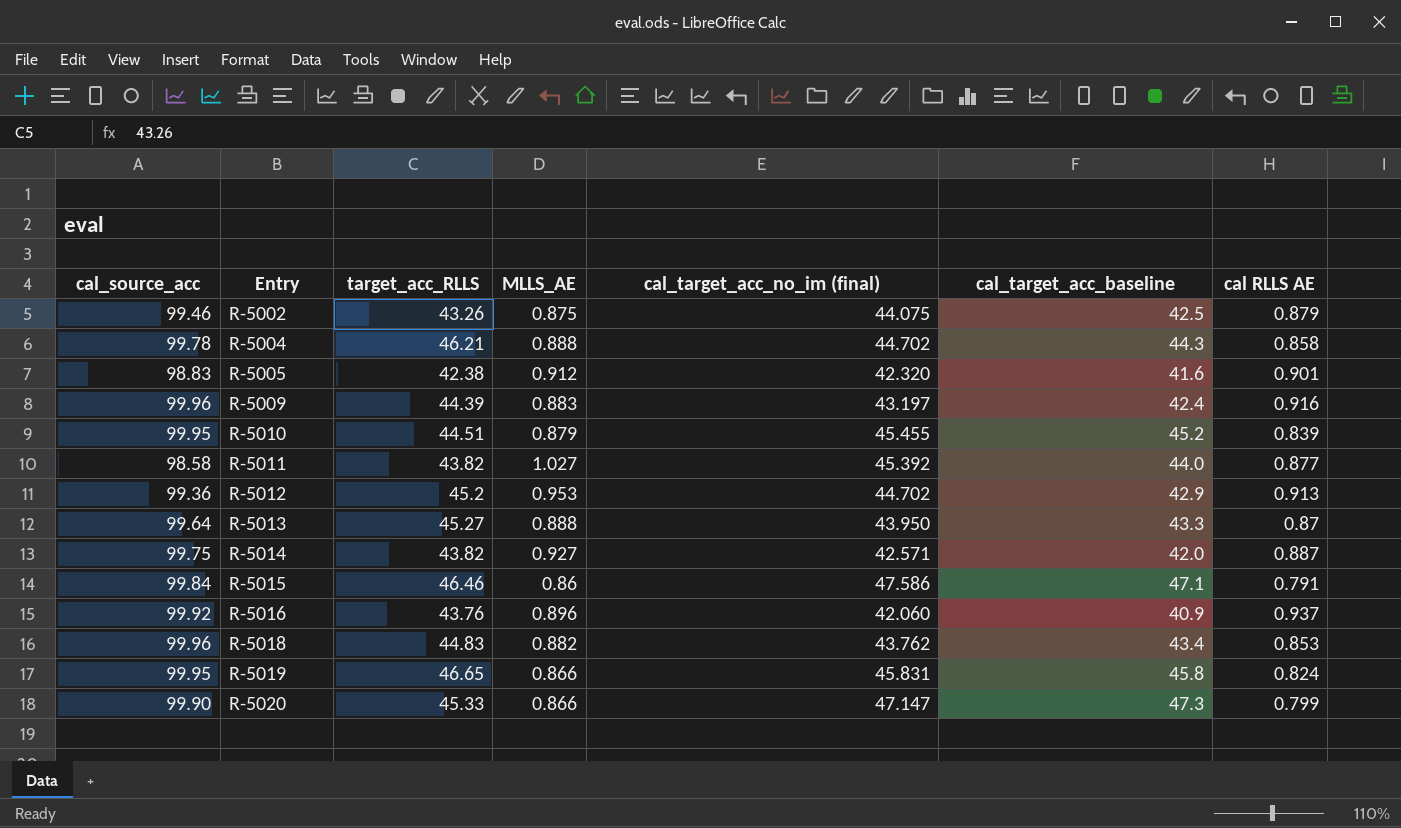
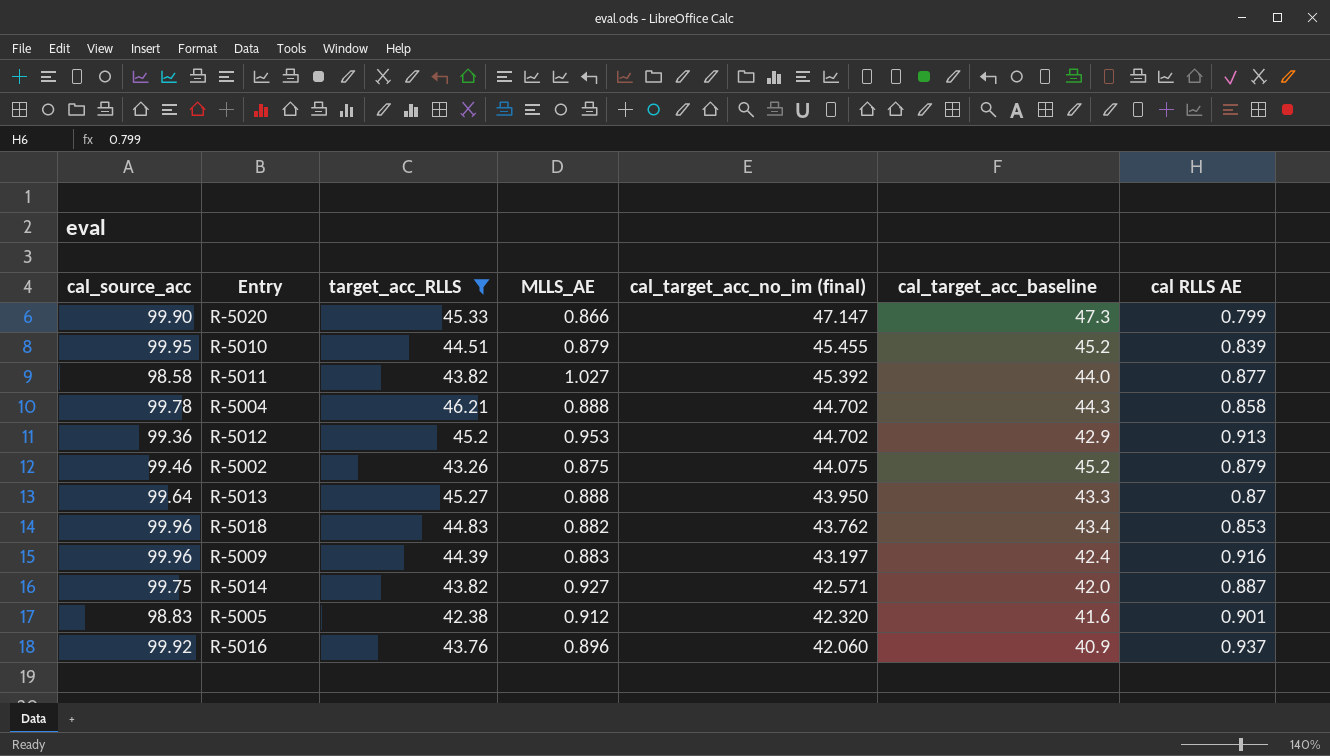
filter: none -> target_acc_RLLS <= 46.21
row order: Entry ascending -> cal_target_acc_no_im (final) descending
R-5002 | cal_target_acc_baseline: 42.5 -> 45.2

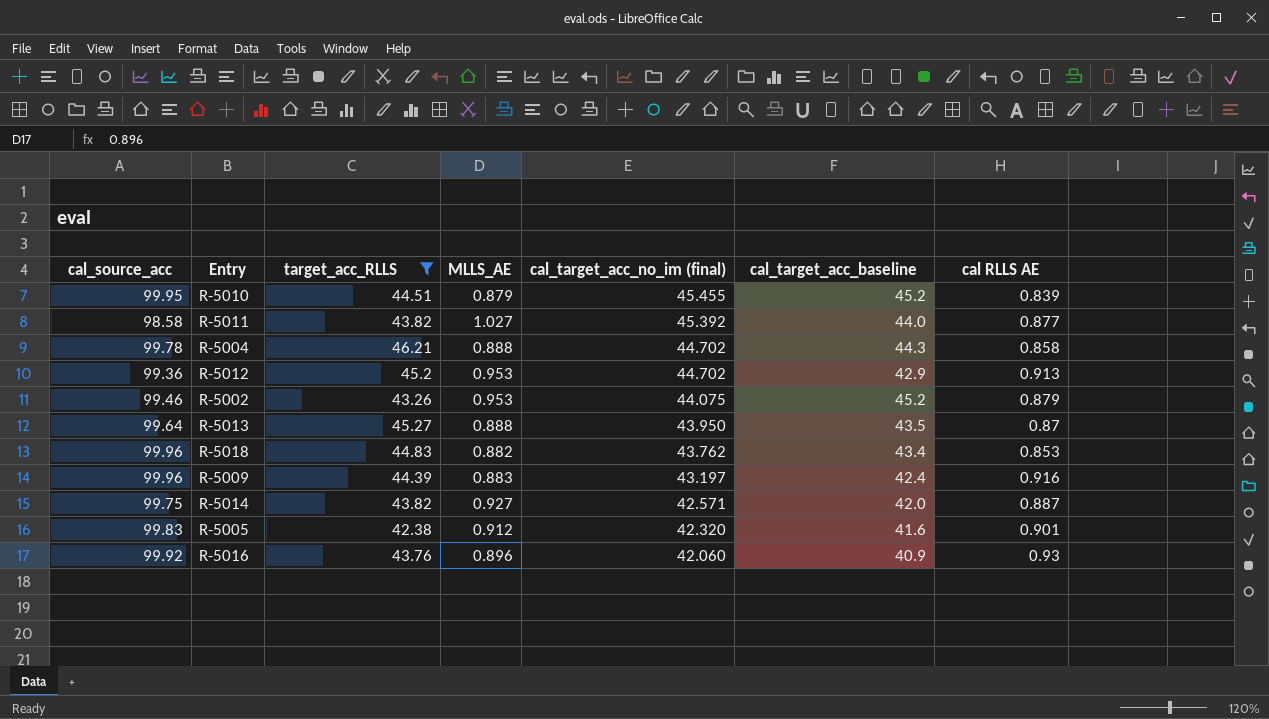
row R-5020: 99.90 | 45.33 | 0.866 | 47.147 | 47.3 | 0.799 -> none
R-5002 | MLLS_AE: 0.875 -> 0.953
R-5013 | cal_target_acc_baseline: 43.3 -> 43.5
R-5005 | cal_source_acc: 98.83 -> 99.83
R-5016 | cal RLLS AE: 0.937 -> 0.93

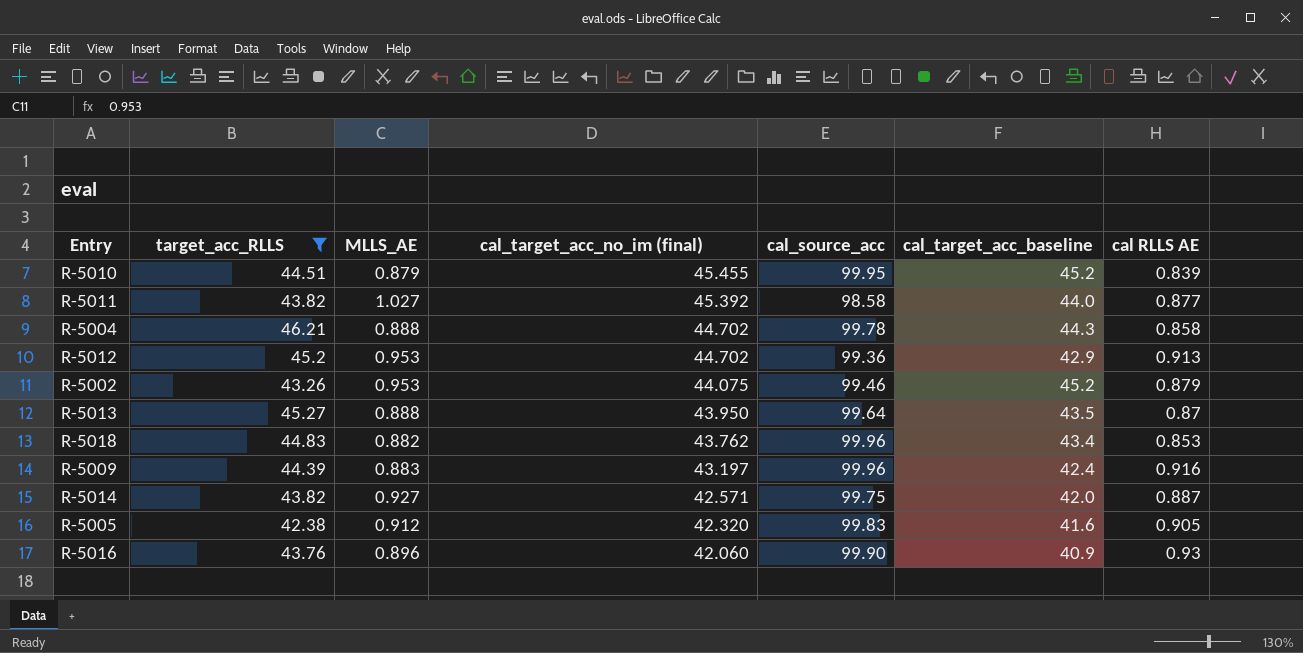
column cal_source_acc | position: 1 -> 5
R-5005 | cal RLLS AE: 0.901 -> 0.905
R-5016 | cal_source_acc: 99.92 -> 99.90

